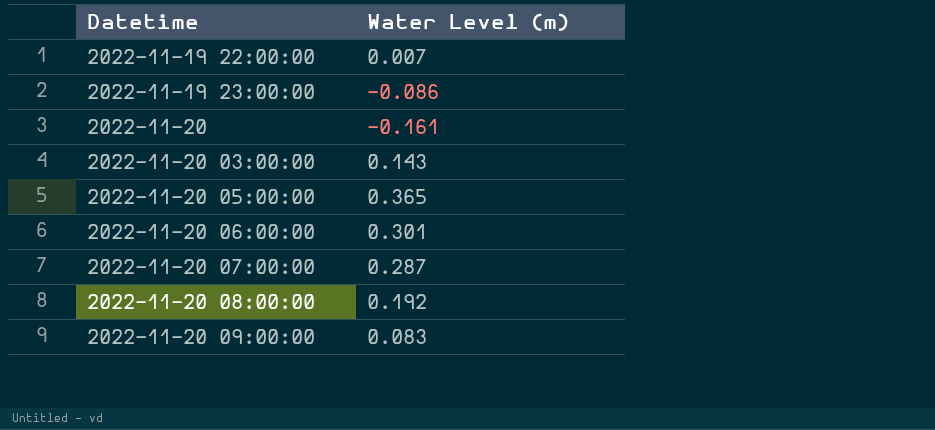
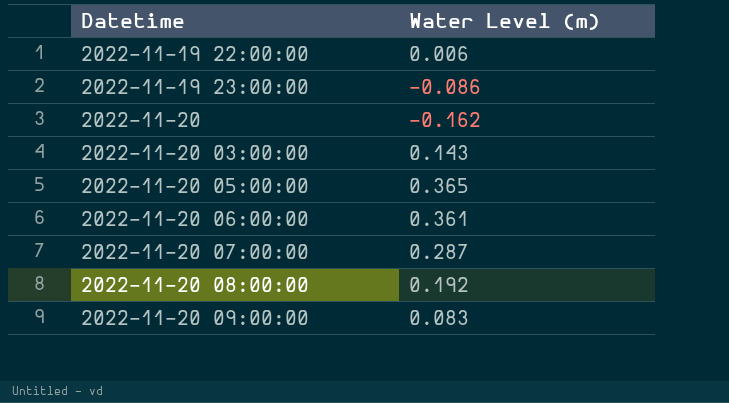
2022-11-19 22:00:00 | Water Level (m): 0.007 -> 0.006
2022-11-20 | Water Level (m): -0.161 -> -0.162
2022-11-20 06:00:00 | Water Level (m): 0.301 -> 0.361

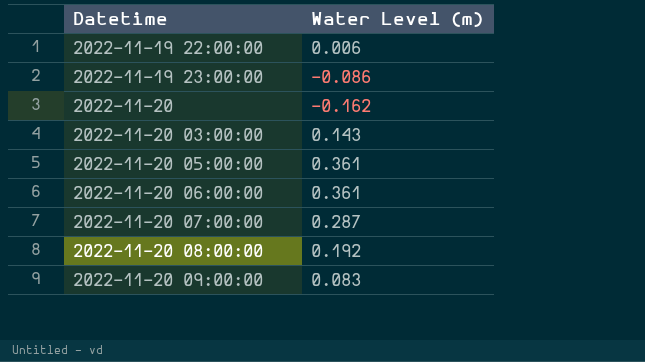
2022-11-20 05:00:00 | Water Level (m): 0.365 -> 0.361

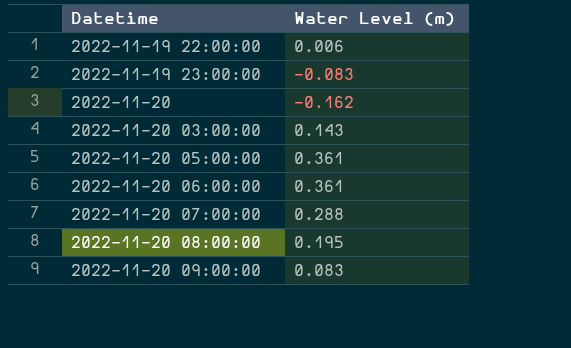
2022-11-19 23:00:00 | Water Level (m): -0.086 -> -0.083
2022-11-20 07:00:00 | Water Level (m): 0.287 -> 0.288
2022-11-20 08:00:00 | Water Level (m): 0.192 -> 0.195

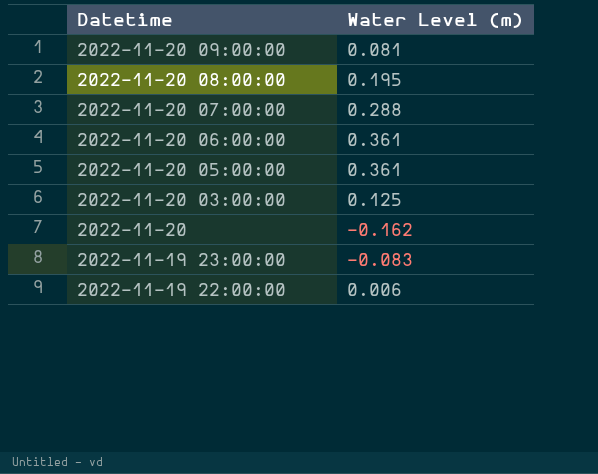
row order: Datetime ascending -> Datetime descending
2022-11-20 09:00:00 | Water Level (m): 0.083 -> 0.081
2022-11-20 03:00:00 | Water Level (m): 0.143 -> 0.125

